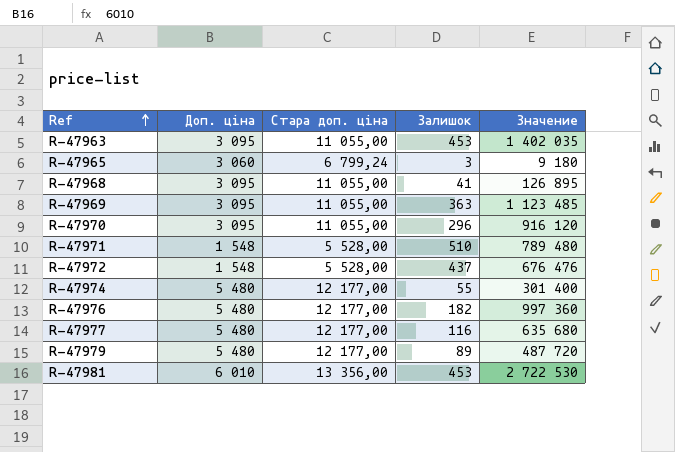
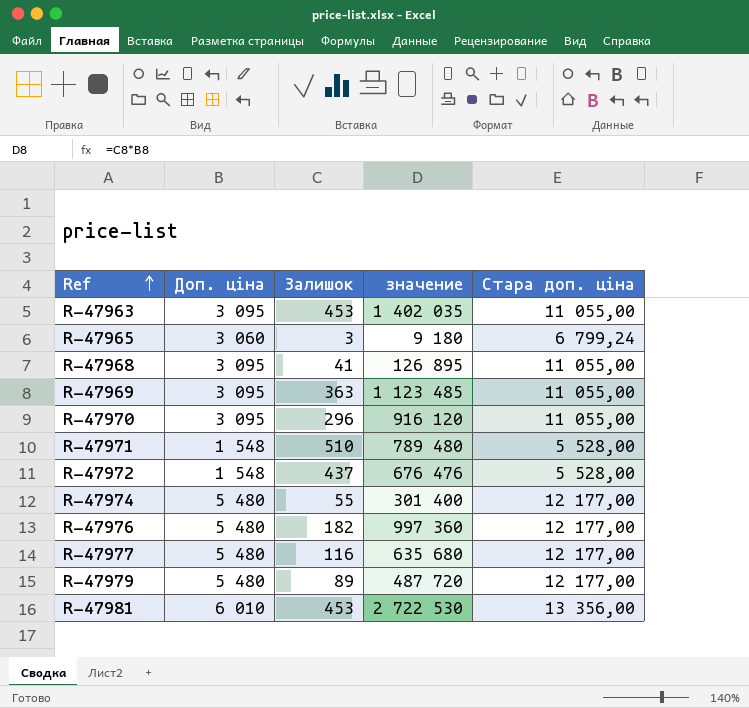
column name: Значение -> значение
column Стара доп. ціна | position: 3 -> 5

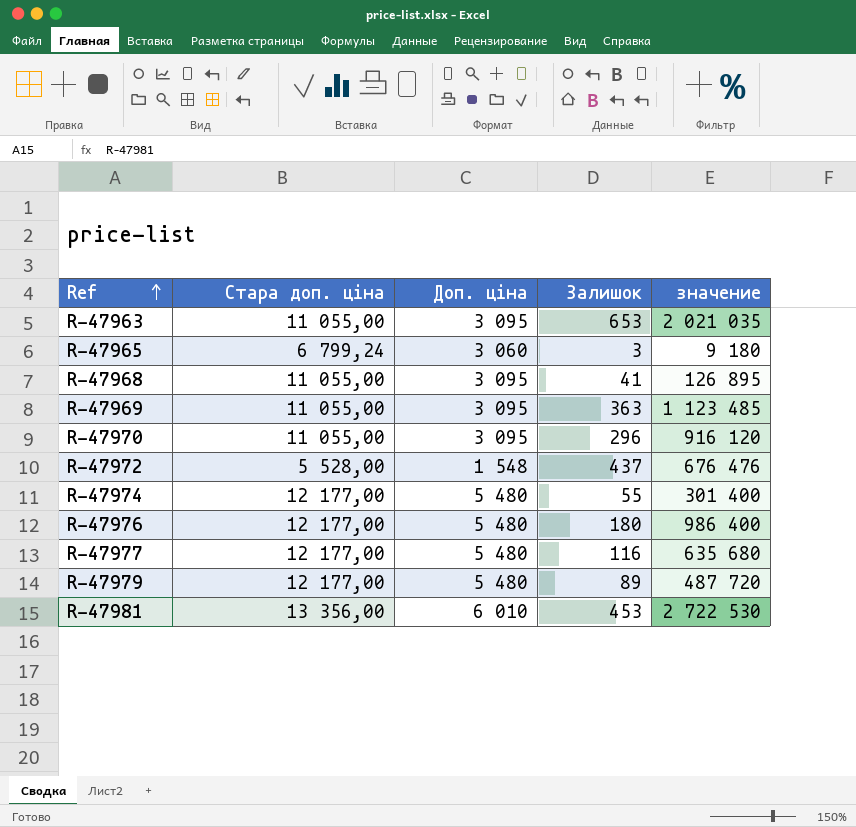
column Стара доп. ціна | position: 5 -> 2
row R-47971: 1 548 | 510 | 789 480 | 5 528,00 -> none
R-47963 | Залишок: 453 -> 653
R-47963 | значение: 1 402 035 -> 2 021 035
R-47976 | Залишок: 182 -> 180
R-47976 | значение: 997 360 -> 986 400

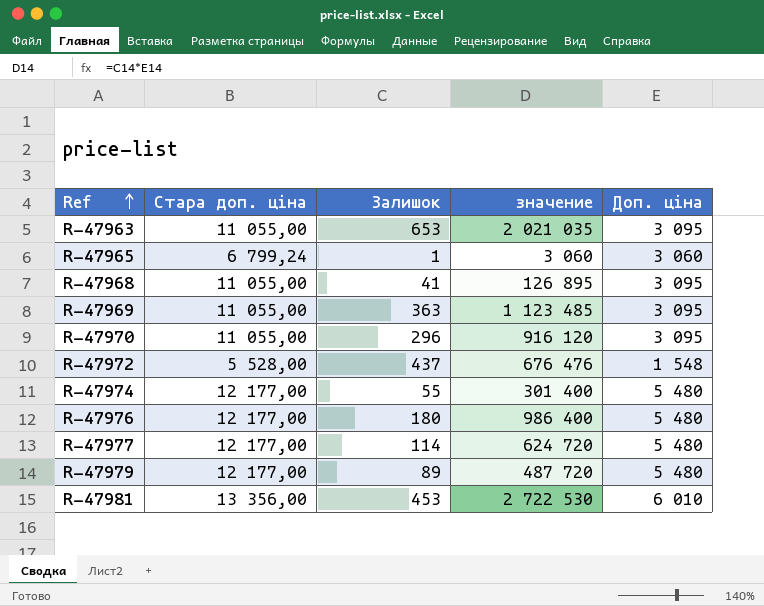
column Доп. ціна | position: 3 -> 5
R-47965 | Залишок: 3 -> 1
R-47965 | значение: 9 180 -> 3 060
R-47977 | Залишок: 116 -> 114
R-47977 | значение: 635 680 -> 624 720

